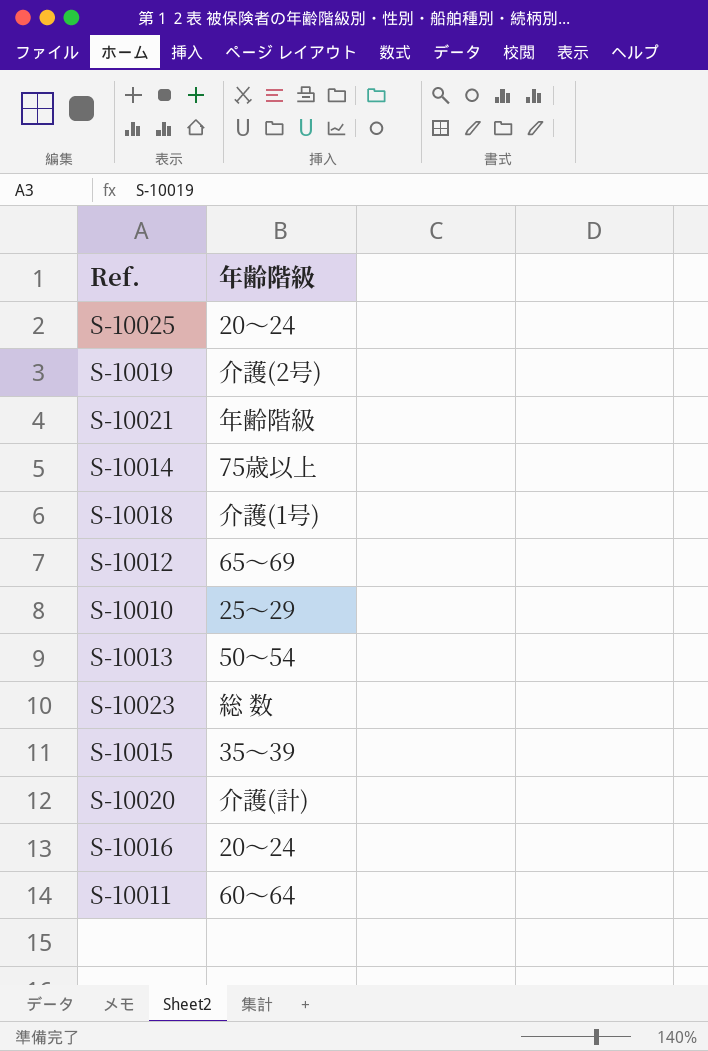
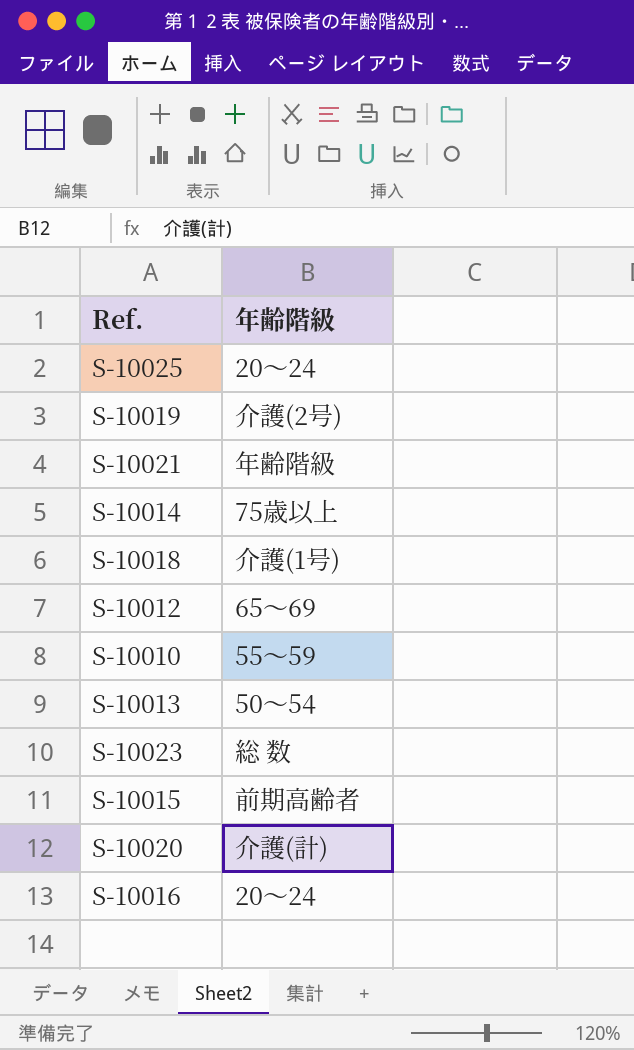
row S-10011: 60～64 -> none
S-10010 | 年齢階級: 25～29 -> 55～59
S-10015 | 年齢階級: 35～39 -> 前期高齢者

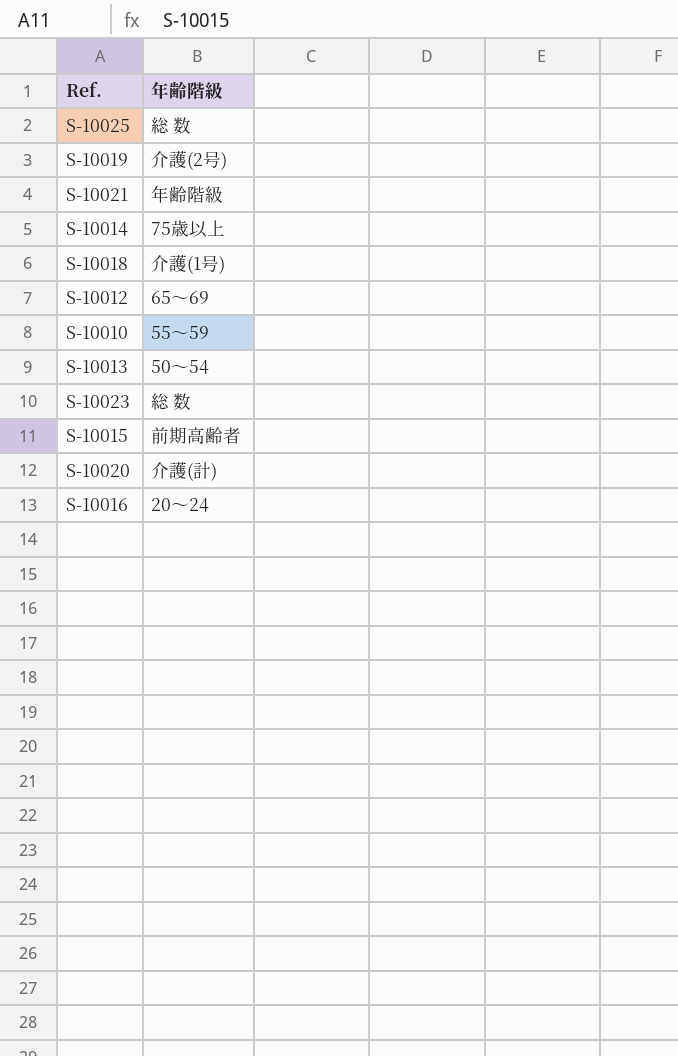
S-10025 | 年齢階級: 20～24 -> 総 数

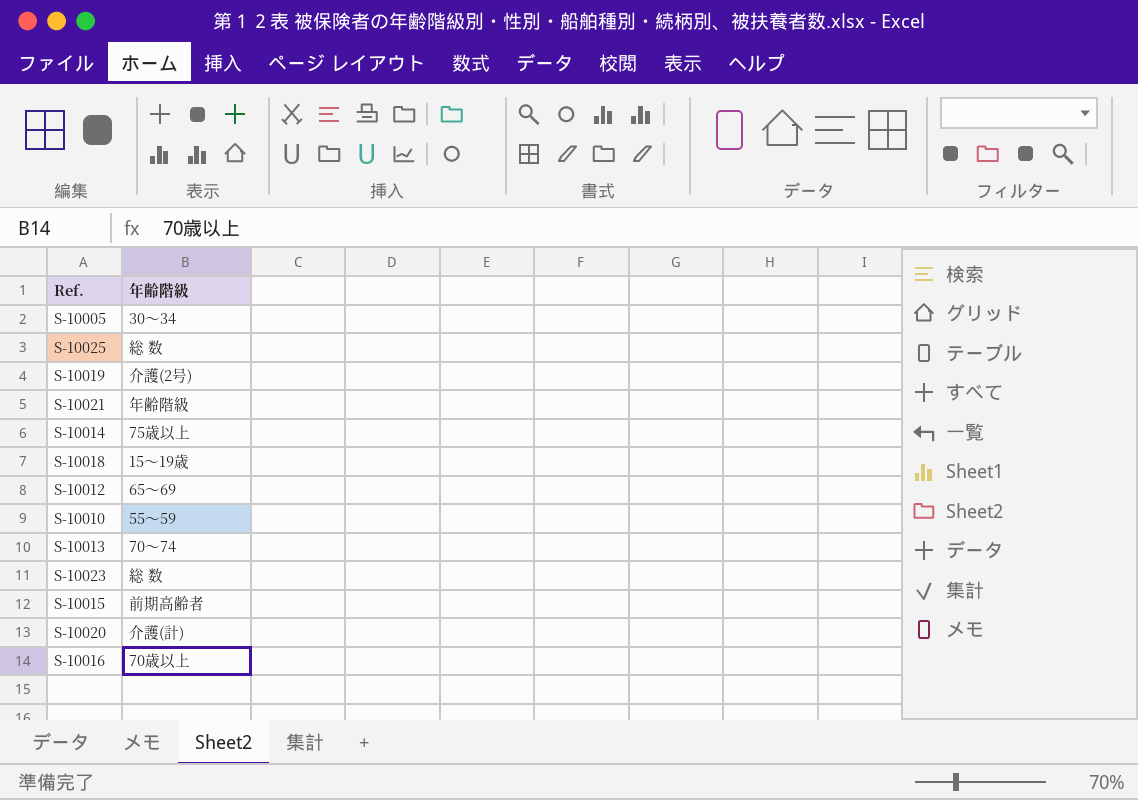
row S-10005: none -> 30～34
S-10018 | 年齢階級: 介護(1号) -> 15～19歳
S-10013 | 年齢階級: 50～54 -> 70～74
S-10016 | 年齢階級: 20～24 -> 70歳以上

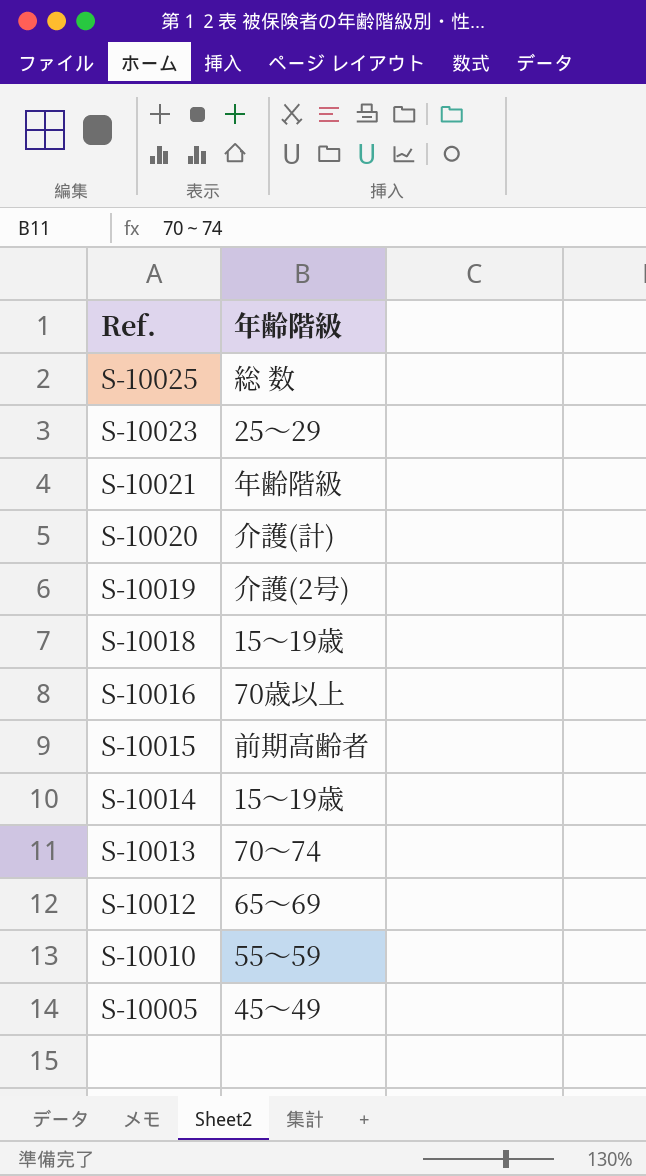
row order: none -> Ref. descending
S-10023 | 年齢階級: 総 数 -> 25～29
S-10014 | 年齢階級: 75歳以上 -> 15～19歳
S-10005 | 年齢階級: 30～34 -> 45～49

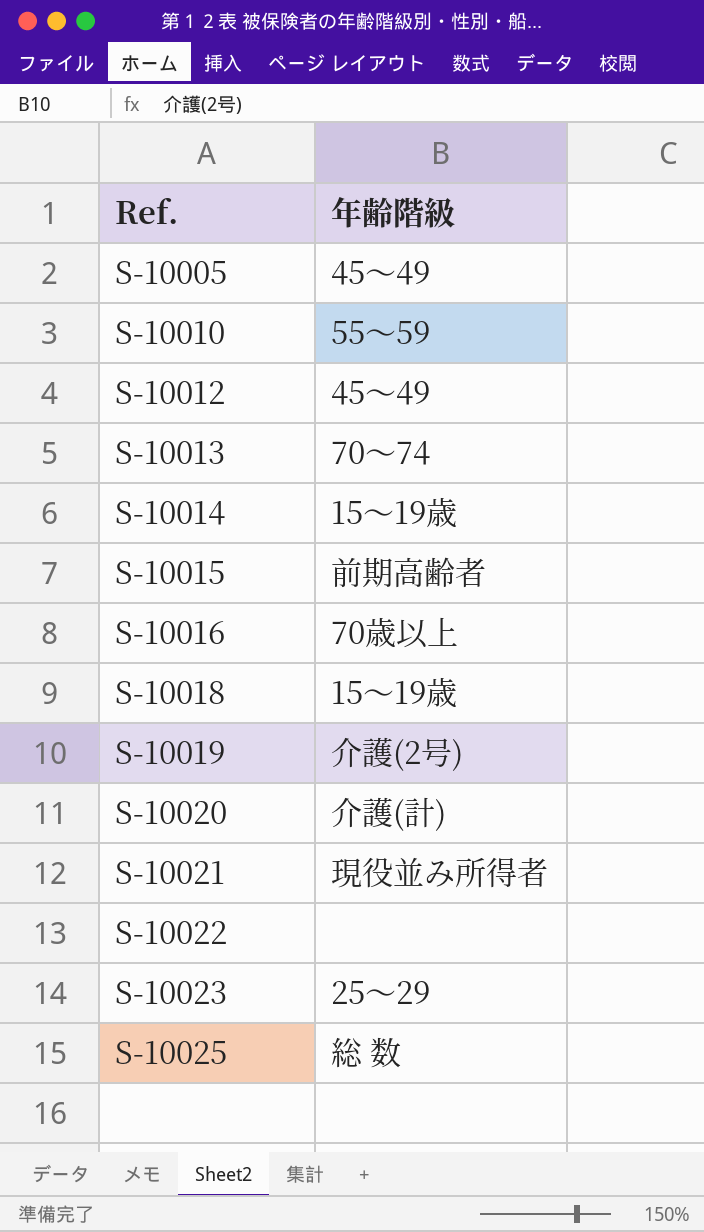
row order: Ref. descending -> Ref. ascending
S-10012 | 年齢階級: 65～69 -> 45～49
S-10021 | 年齢階級: 年齢階級 -> 現役並み所得者
row S-10022: none -> none

